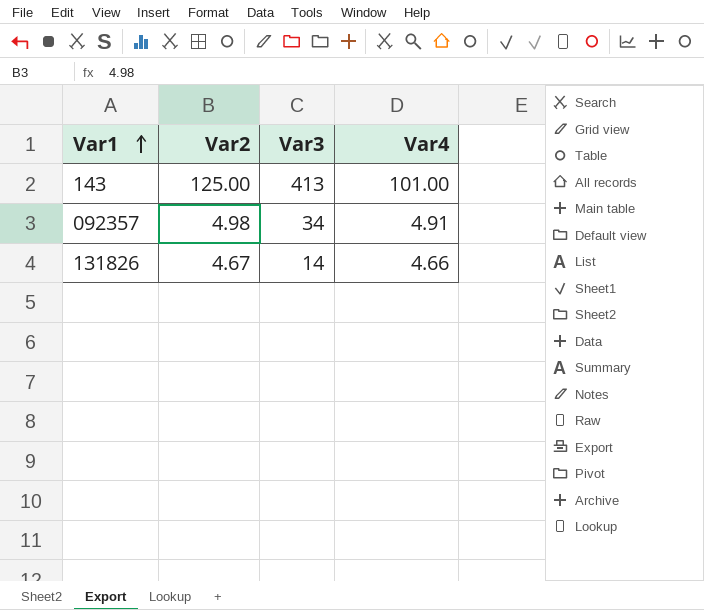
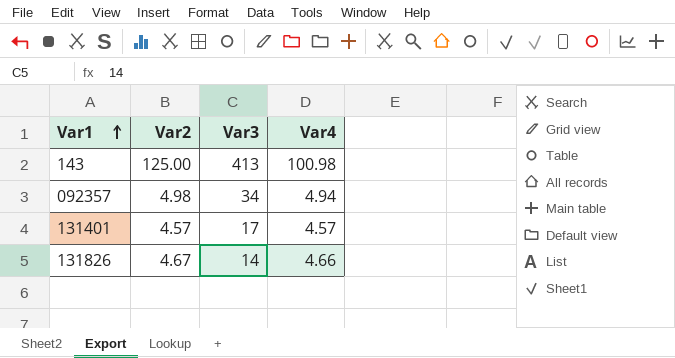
143 | Var4: 101.00 -> 100.98
092357 | Var4: 4.91 -> 4.94
row 131401: none -> 4.57 | 17 | 4.57

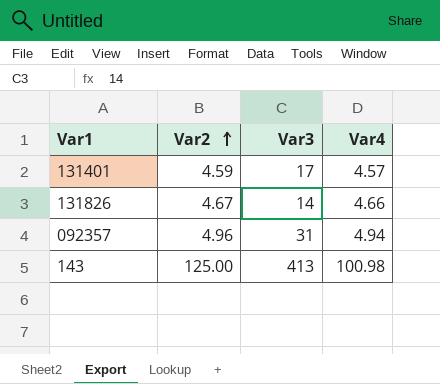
row order: Var1 ascending -> Var2 ascending
131401 | Var2: 4.57 -> 4.59
092357 | Var2: 4.98 -> 4.96
092357 | Var3: 34 -> 31

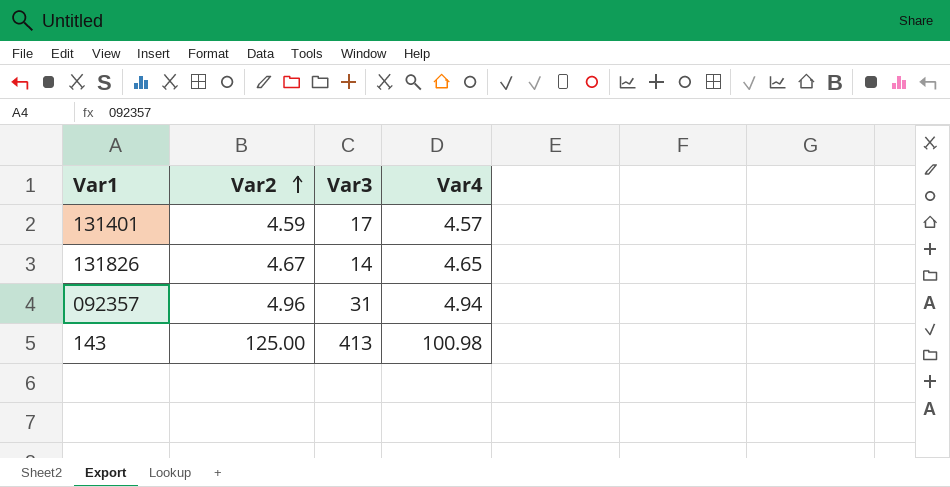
131826 | Var4: 4.66 -> 4.65

